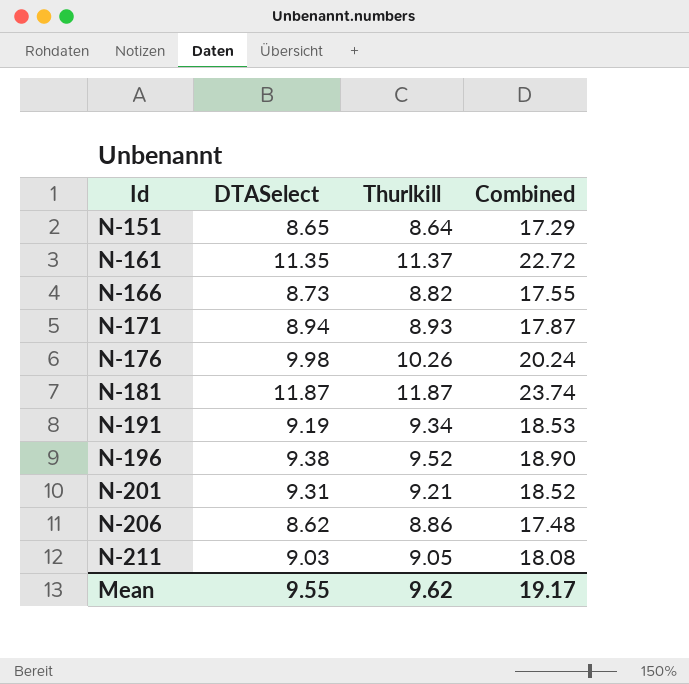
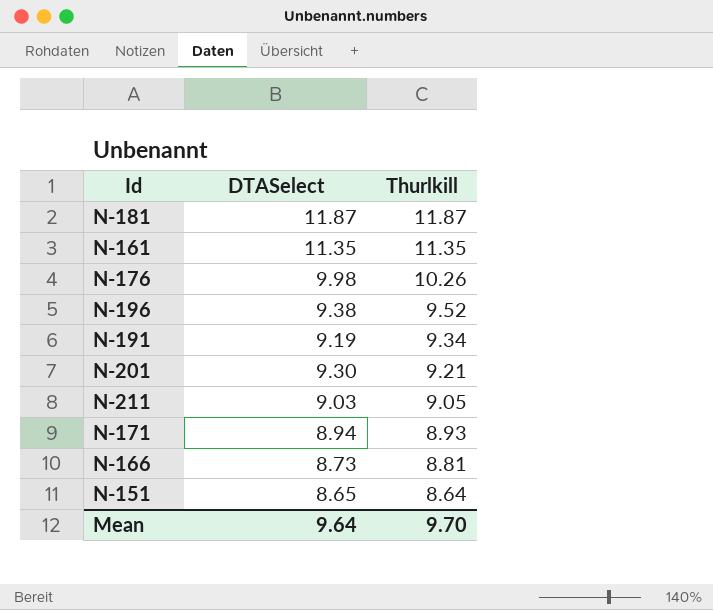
row order: Id ascending -> Thurlkill descending
column Combined | formula: [DTASelect] + [Thurlkill] -> none
row N-206: 8.62 | 8.86 | 17.48 -> none
N-161 | Thurlkill: 11.37 -> 11.35
N-201 | DTASelect: 9.31 -> 9.30
N-166 | Thurlkill: 8.82 -> 8.81
Mean | DTASelect: 9.55 -> 9.64
Mean | Thurlkill: 9.62 -> 9.70

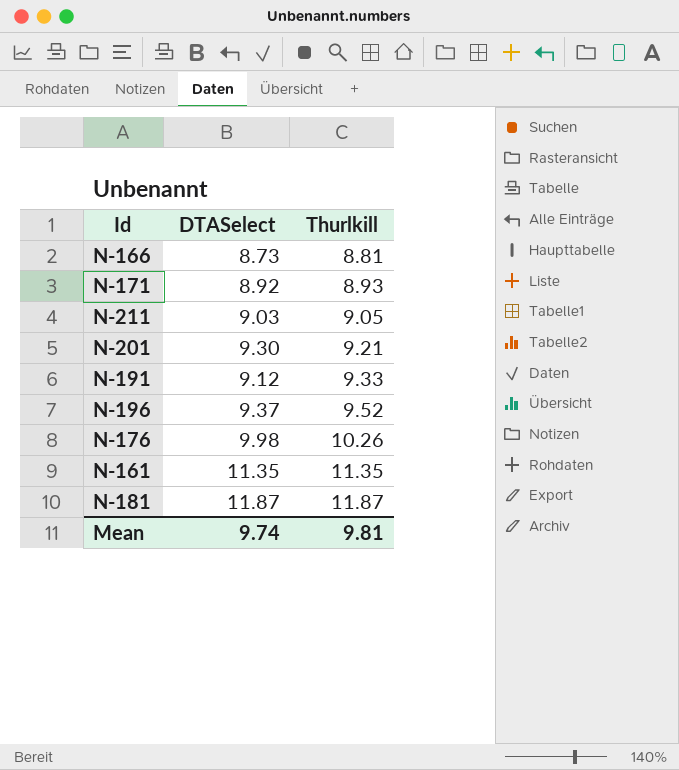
row order: Thurlkill descending -> Thurlkill ascending
row N-151: 8.65 | 8.64 -> none
N-171 | DTASelect: 8.94 -> 8.92
N-191 | DTASelect: 9.19 -> 9.12
N-191 | Thurlkill: 9.34 -> 9.33
N-196 | DTASelect: 9.38 -> 9.37
Mean | DTASelect: 9.64 -> 9.74
Mean | Thurlkill: 9.70 -> 9.81

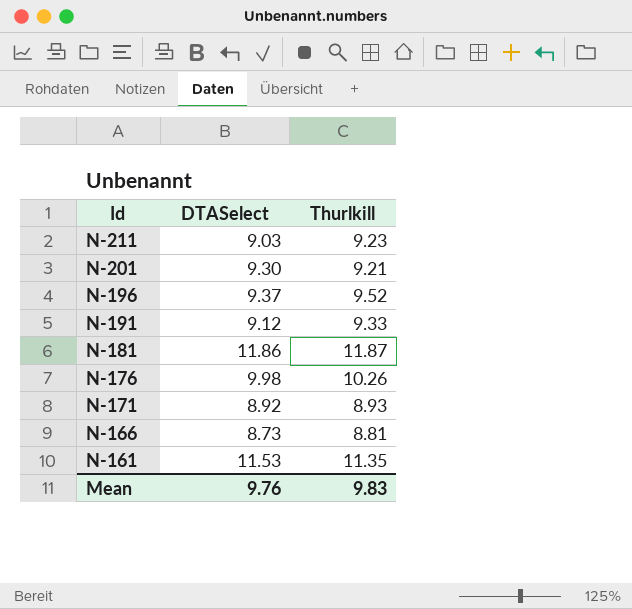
row order: Thurlkill ascending -> Id descending
N-211 | Thurlkill: 9.05 -> 9.23
N-181 | DTASelect: 11.87 -> 11.86
N-161 | DTASelect: 11.35 -> 11.53
Mean | DTASelect: 9.74 -> 9.76
Mean | Thurlkill: 9.81 -> 9.83

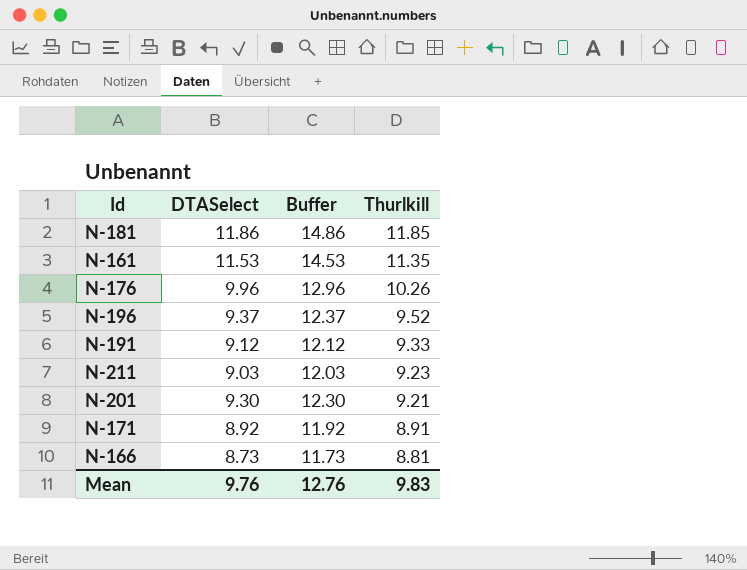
row order: Id descending -> Thurlkill descending
column Buffer | formula: none -> [DTASelect] + 3
N-181 | Thurlkill: 11.87 -> 11.85
N-176 | DTASelect: 9.98 -> 9.96
N-171 | Thurlkill: 8.93 -> 8.91

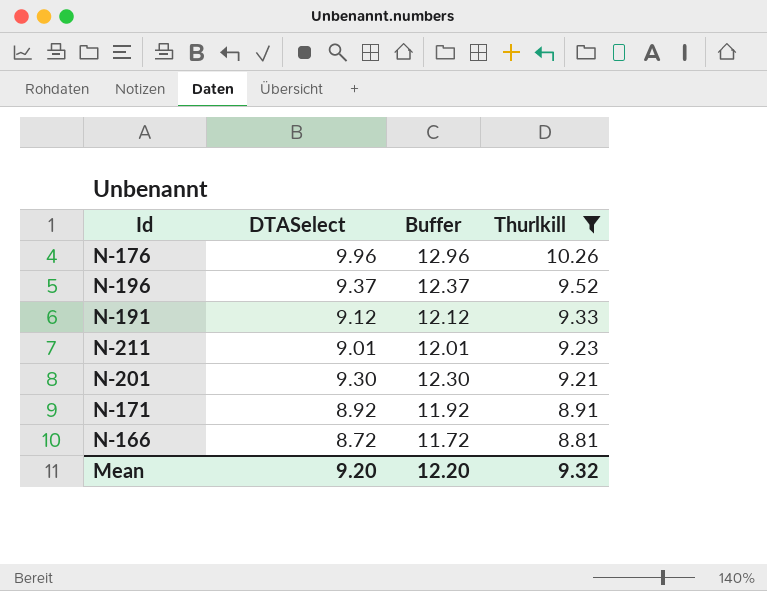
filter: none -> Thurlkill <= 10.26
N-211 | DTASelect: 9.03 -> 9.01
N-211 | Buffer: 12.03 -> 12.01
N-166 | DTASelect: 8.73 -> 8.72
N-166 | Buffer: 11.73 -> 11.72
Mean | DTASelect: 9.76 -> 9.20
Mean | Buffer: 12.76 -> 12.20
Mean | Thurlkill: 9.83 -> 9.32

